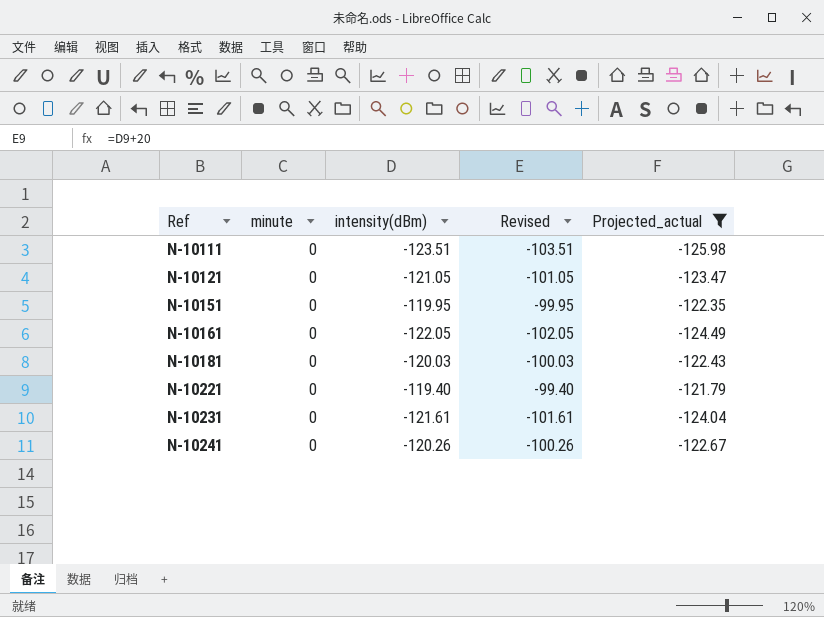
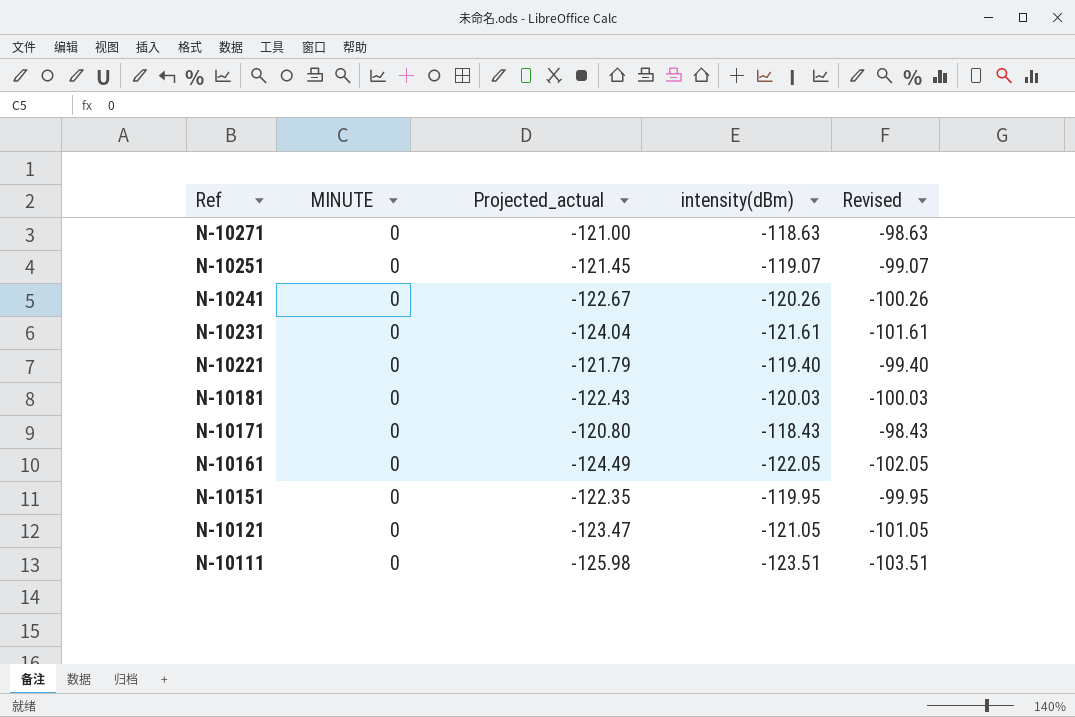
filter: Projected_actual <= -121.79 -> none
row order: Ref ascending -> Ref descending
column name: minute -> MINUTE
column Projected_actual | position: 5 -> 3

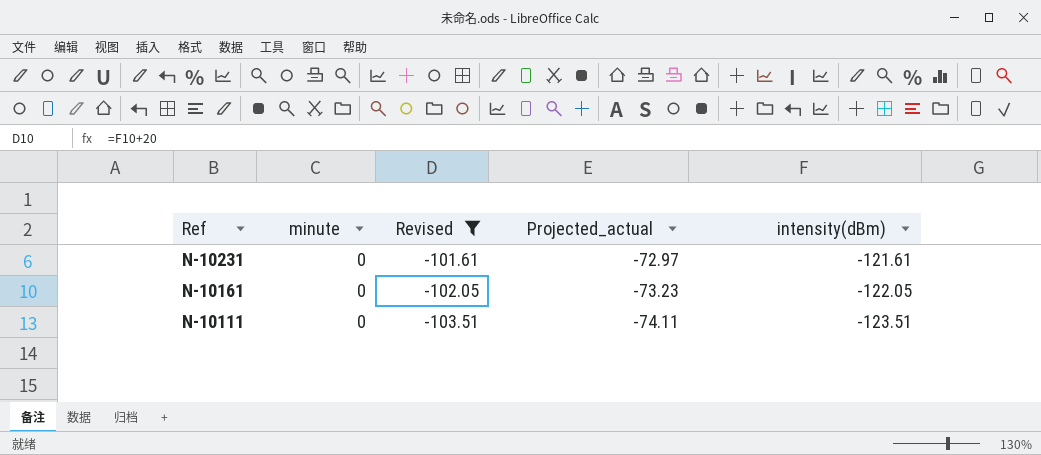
filter: none -> Revised <= -101.61
column name: MINUTE -> minute
column Revised | position: 5 -> 3
column Projected_actual | formula: [intensity(dBm)] * 1.02 -> [intensity(dBm)] * 0.6

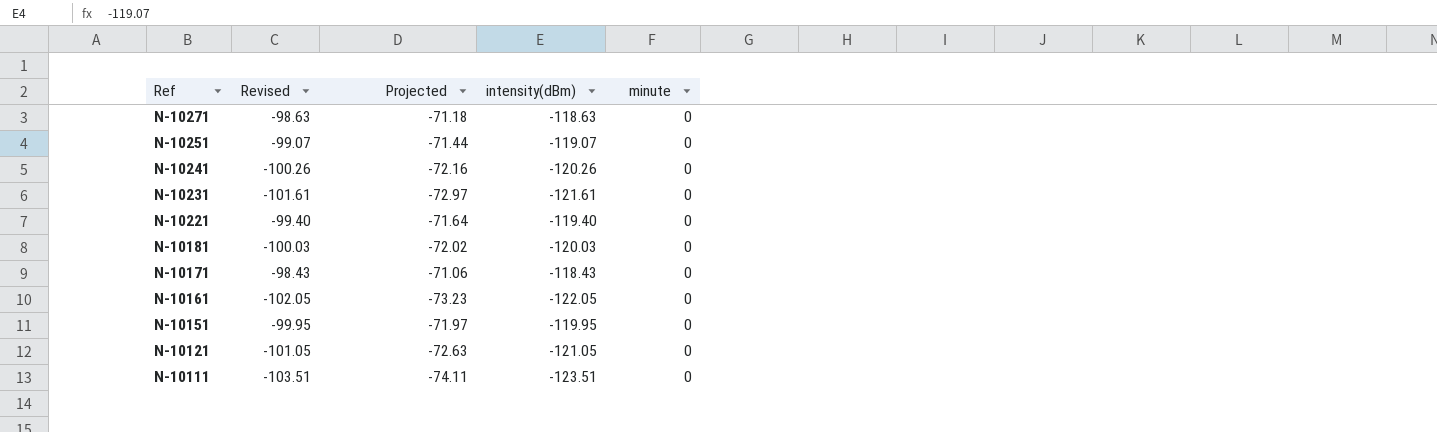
filter: Revised <= -101.61 -> none
column name: Projected_actual -> Projected
column minute | position: 2 -> 5

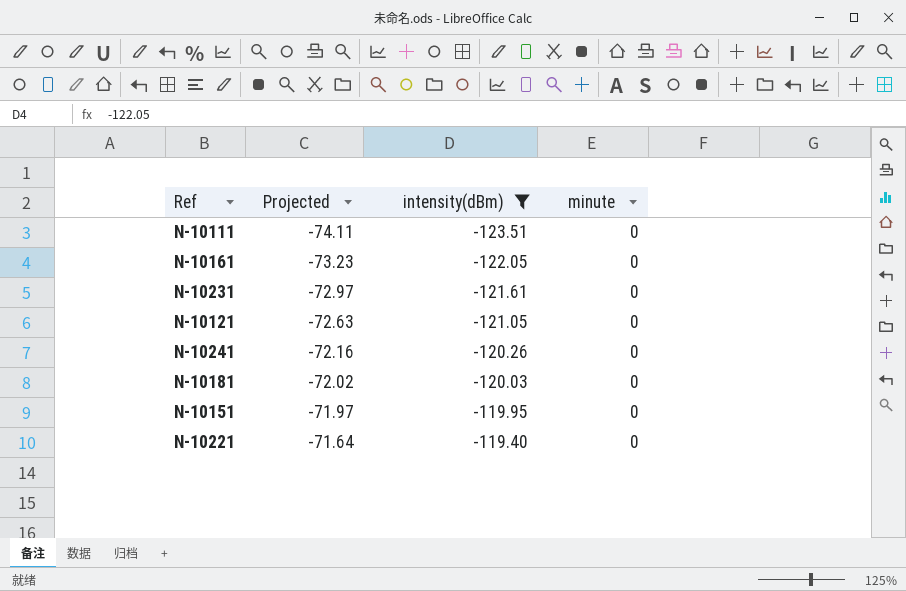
filter: none -> intensity(dBm) <= -119.40
row order: Ref descending -> Projected ascending
column Revised | formula: [intensity(dBm)] + 20 -> none

